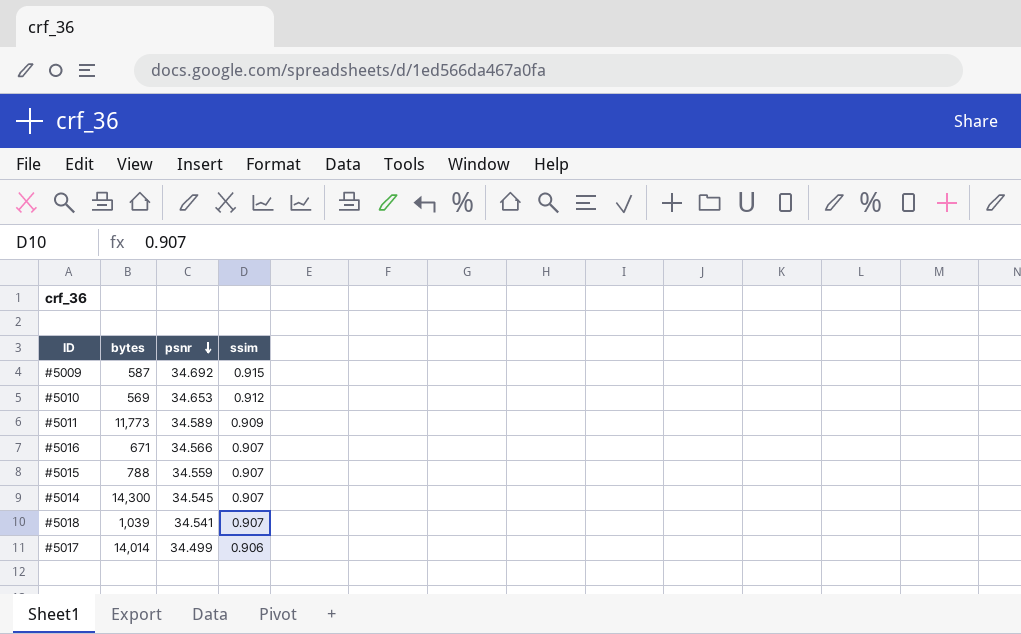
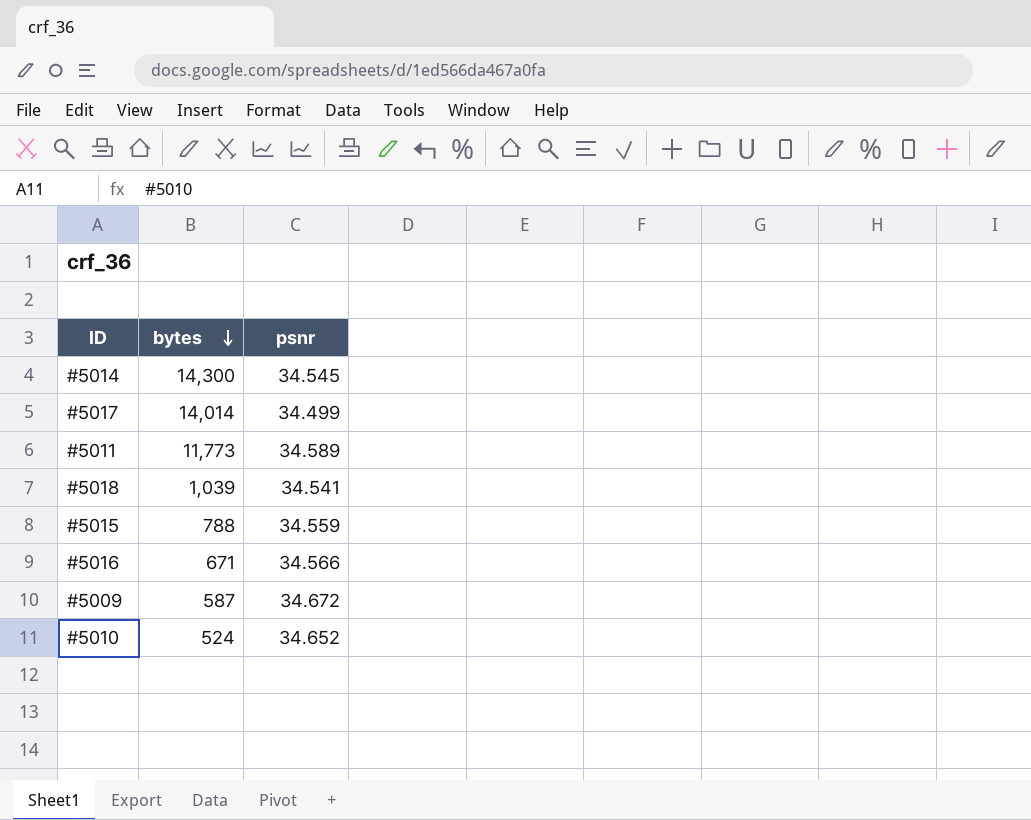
row order: psnr descending -> bytes descending
column ssim | position: 4 -> none
#5009 | psnr: 34.692 -> 34.672
#5010 | bytes: 569 -> 524
#5010 | psnr: 34.653 -> 34.652

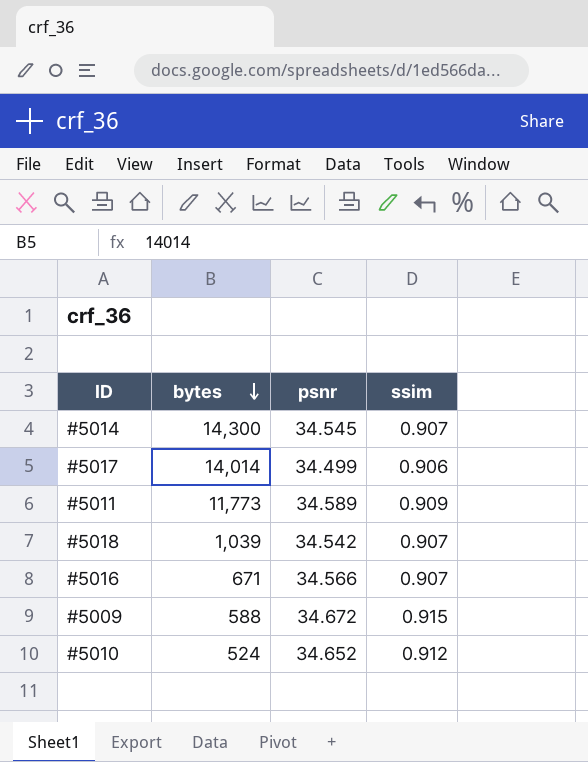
column ssim | position: none -> 4
row #5015: 788 | 34.559 -> none
#5018 | psnr: 34.541 -> 34.542
#5009 | bytes: 587 -> 588

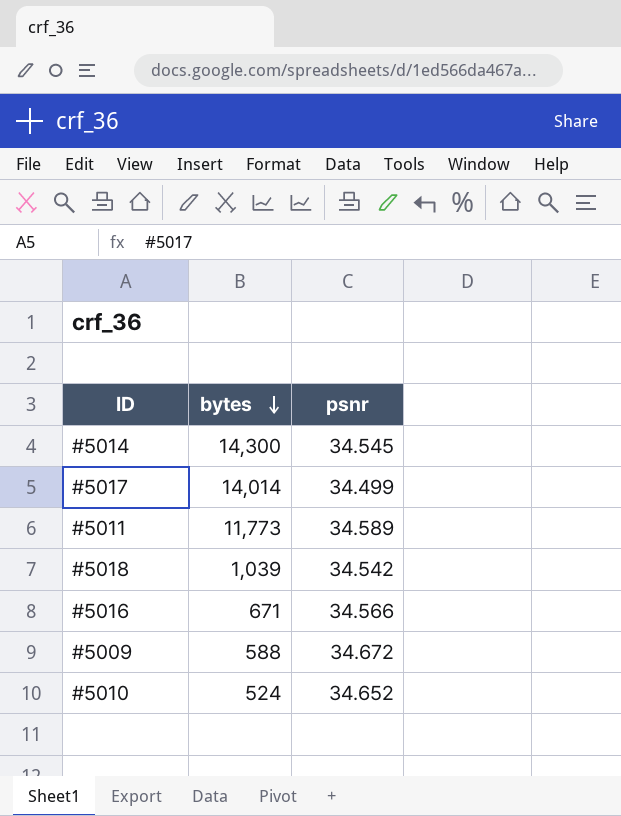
column ssim | position: 4 -> none

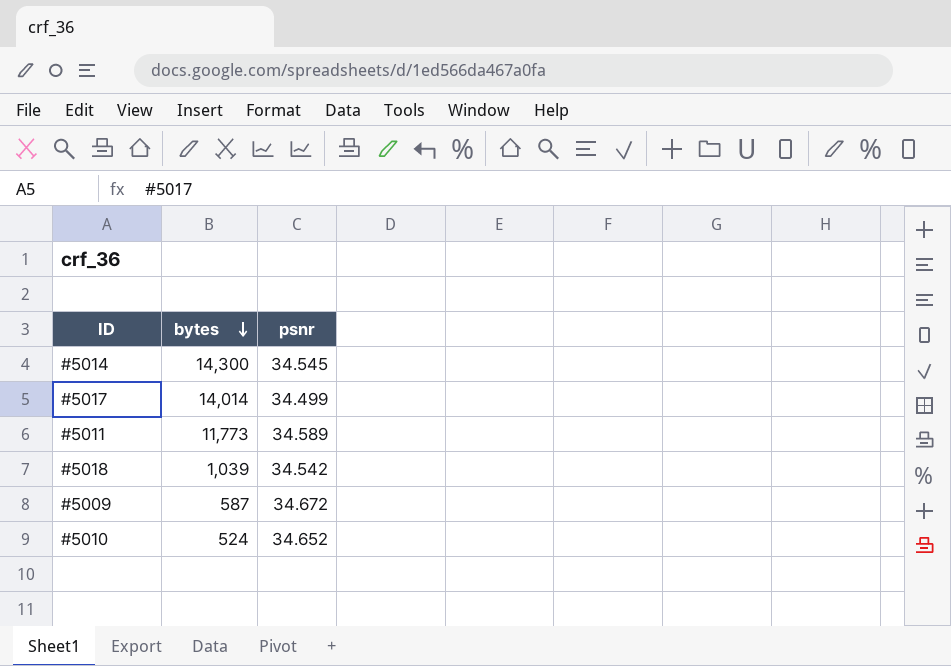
row #5016: 671 | 34.566 -> none
#5009 | bytes: 588 -> 587

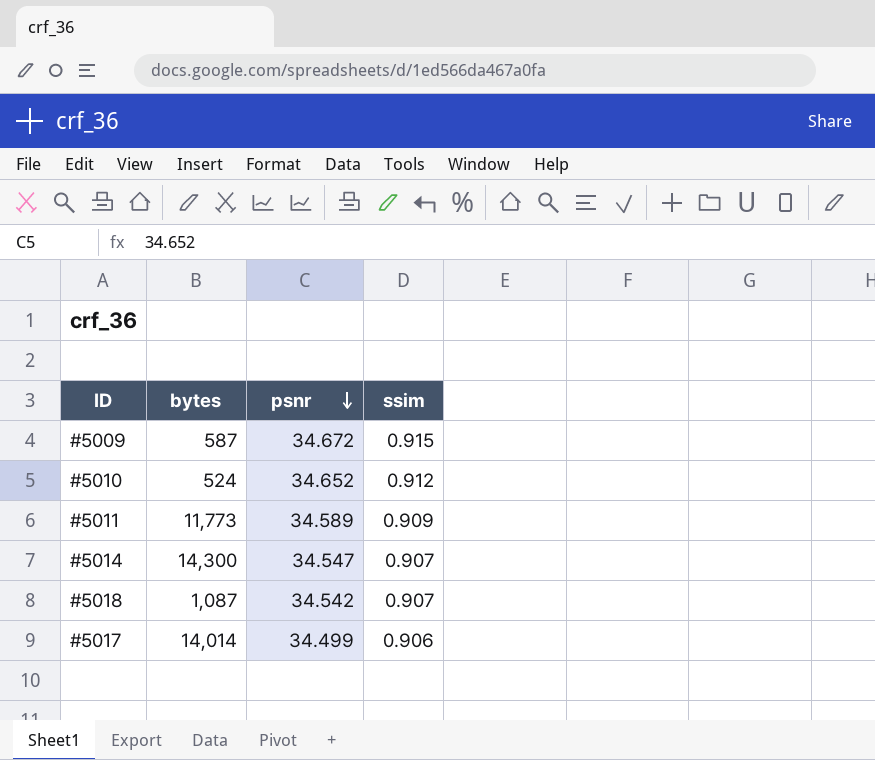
row order: bytes descending -> psnr descending
column ssim | position: none -> 4
#5014 | psnr: 34.545 -> 34.547
#5018 | bytes: 1,039 -> 1,087

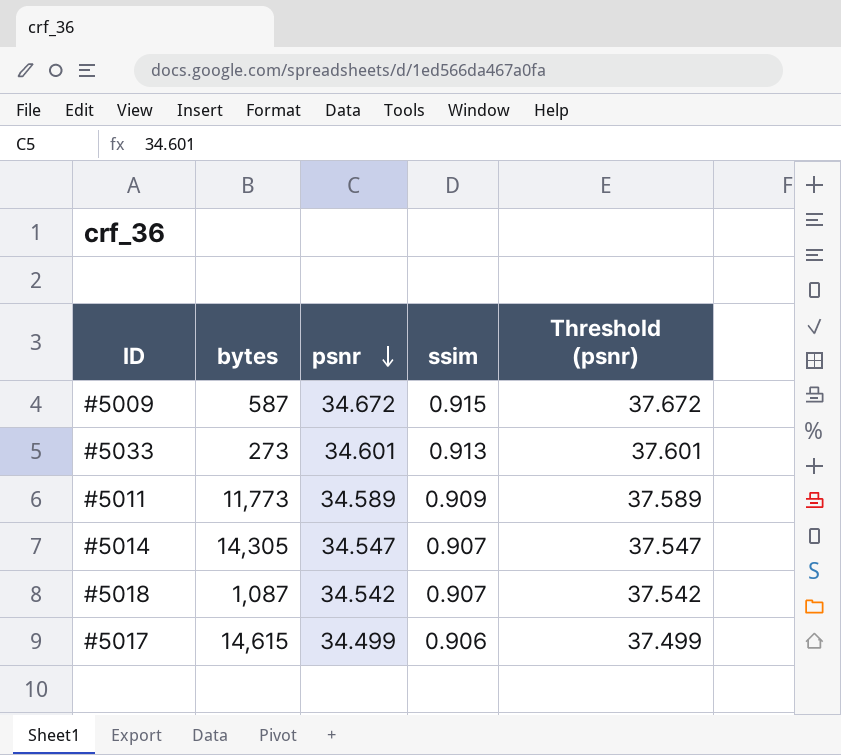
column Threshold (psnr) | formula: none -> [psnr] + 3
row #5010: 524 | 34.652 | 0.912 -> none
row #5033: none -> 273 | 34.601 | 0.913 | 37.601
#5014 | bytes: 14,300 -> 14,305
#5017 | bytes: 14,014 -> 14,615

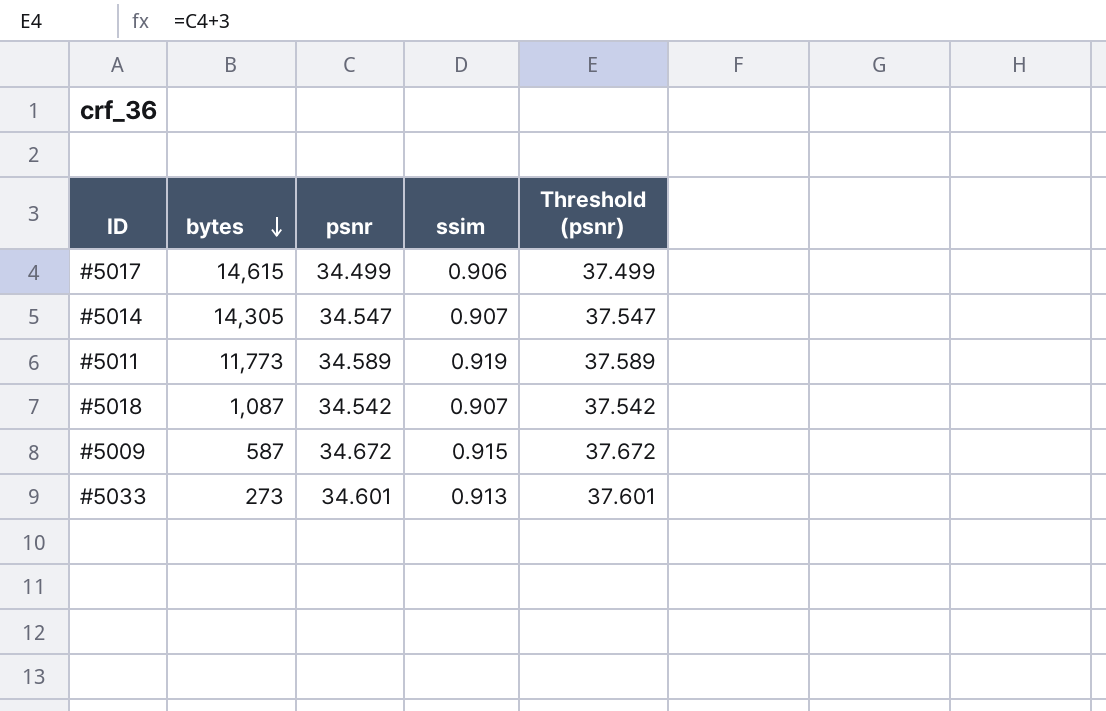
row order: psnr descending -> bytes descending
#5011 | ssim: 0.909 -> 0.919

